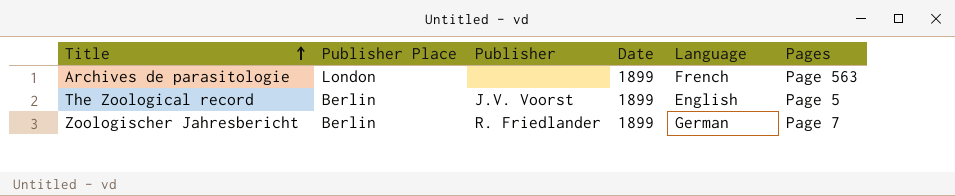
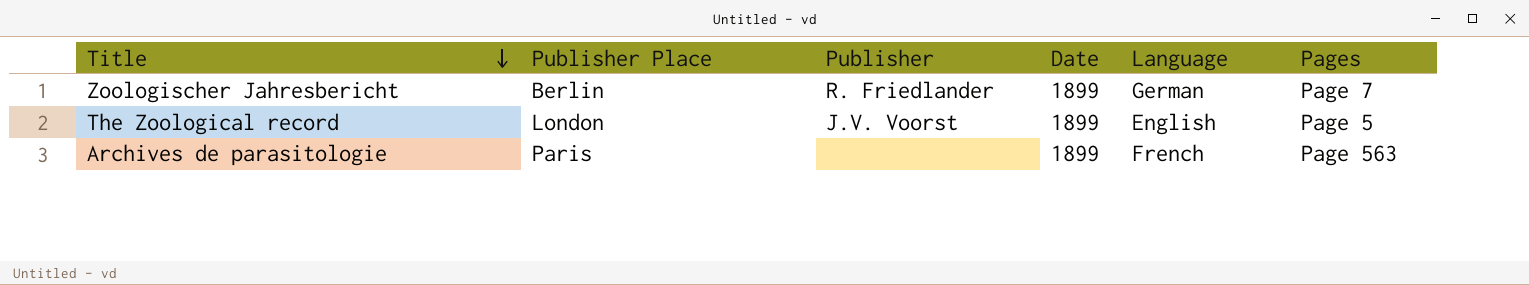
row order: Title ascending -> Title descending
The Zoological record | Publisher Place: Berlin -> London
Archives de parasitologie | Publisher Place: London -> Paris

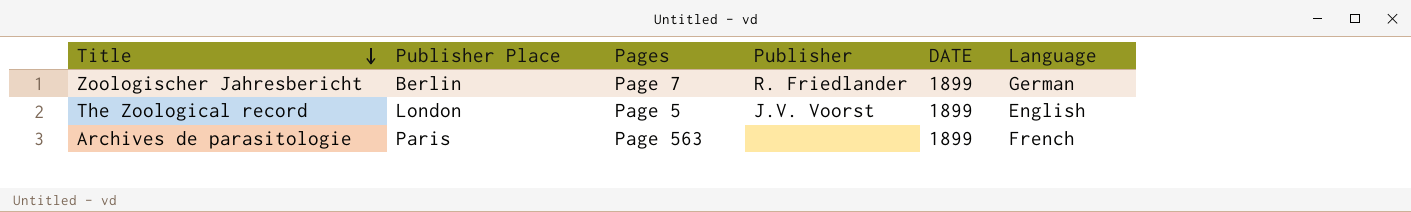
column Pages | position: 6 -> 3
column name: Date -> DATE

